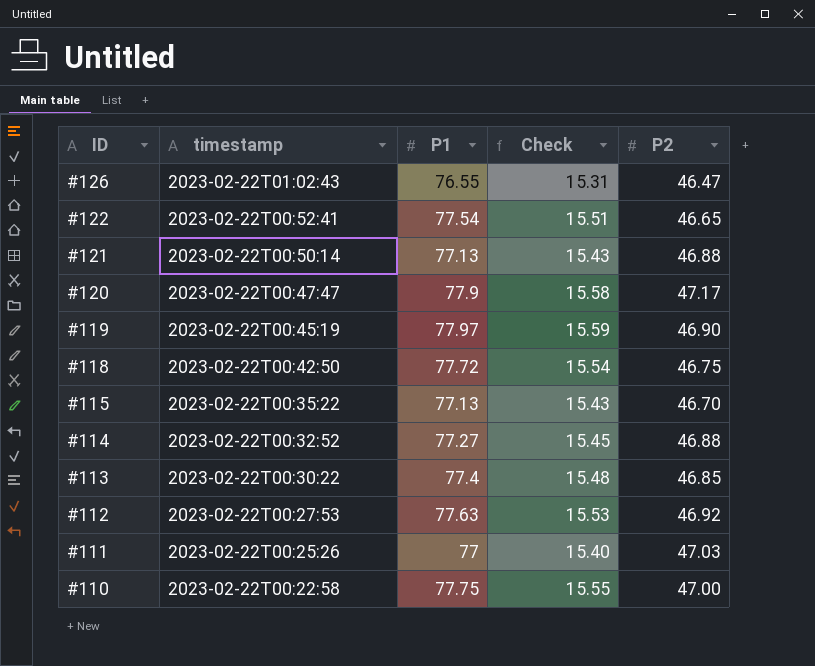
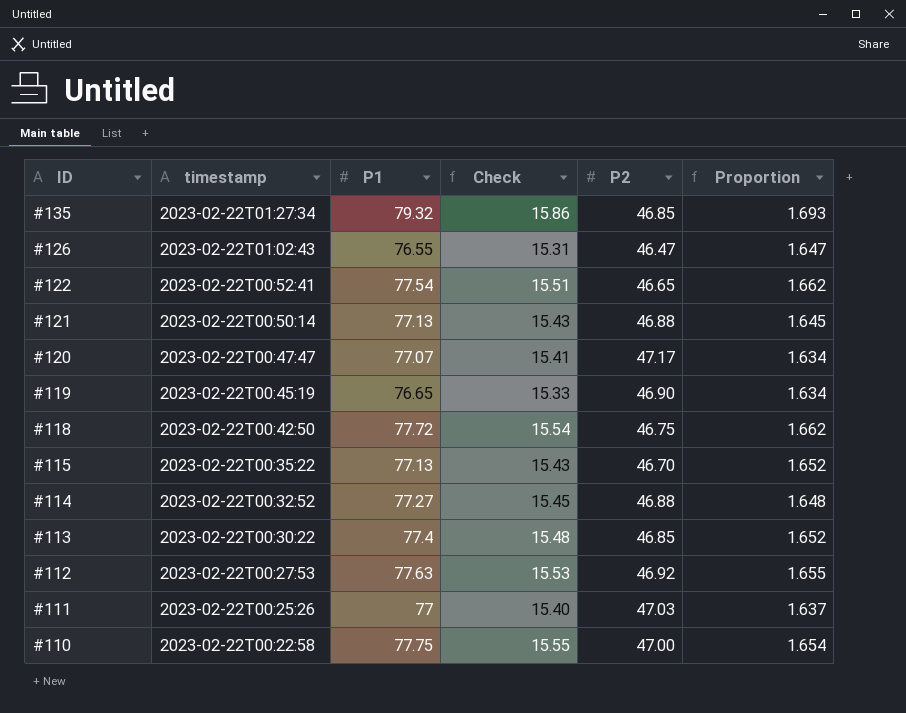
column Proportion | formula: none -> [P1] / [P2]
row #135: none -> 2023-02-22T01:27:34 | 79.32 | 15.86 | 46.85 | 1.693
#120 | P1: 77.9 -> 77.07
#120 | Check: 15.58 -> 15.41
#119 | P1: 77.97 -> 76.65
#119 | Check: 15.59 -> 15.33

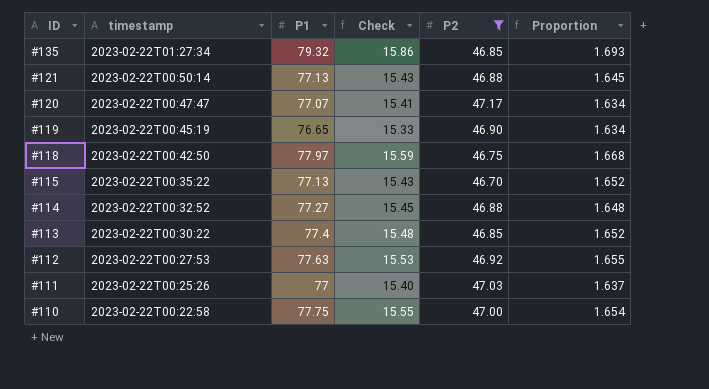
filter: none -> P2 >= 46.70
#118 | P1: 77.72 -> 77.97
#118 | Check: 15.54 -> 15.59
#118 | Proportion: 1.662 -> 1.668

